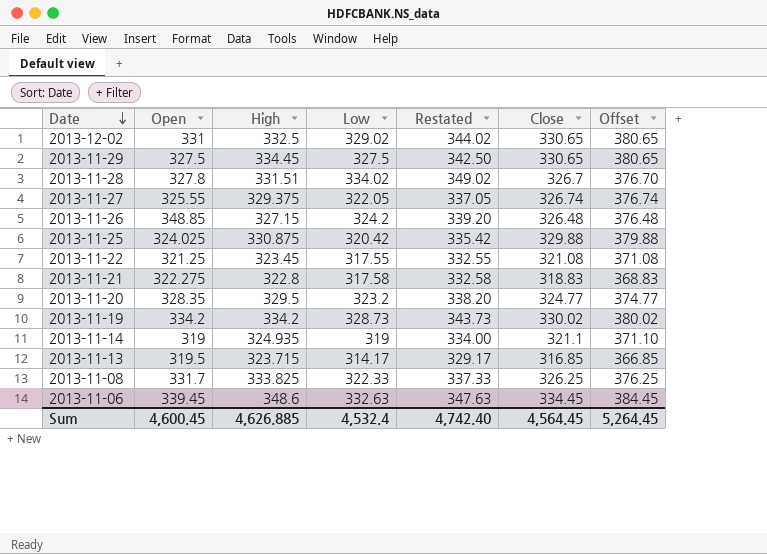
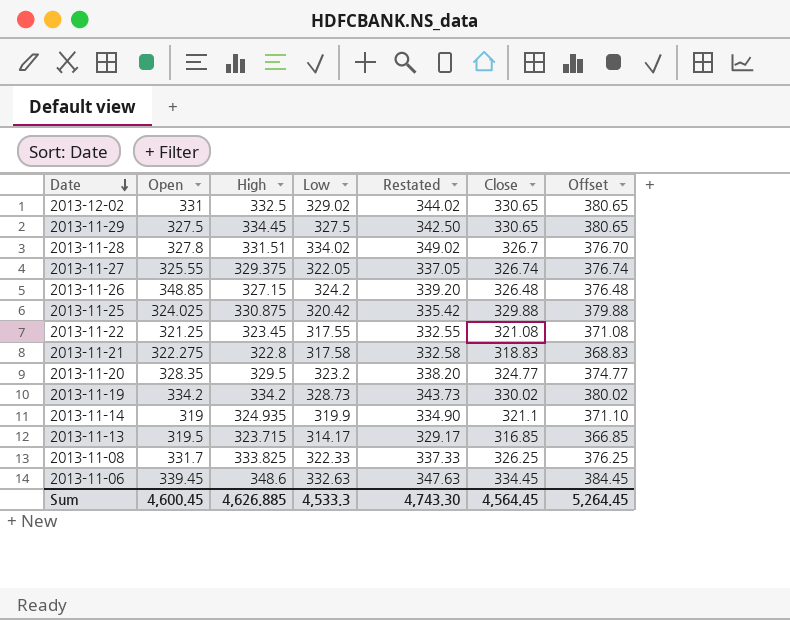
2013-11-14 | Low: 319 -> 319.9
2013-11-14 | Restated: 334.00 -> 334.90
Sum | Low: 4,532.4 -> 4,533.3
Sum | Restated: 4,742.40 -> 4,743.30

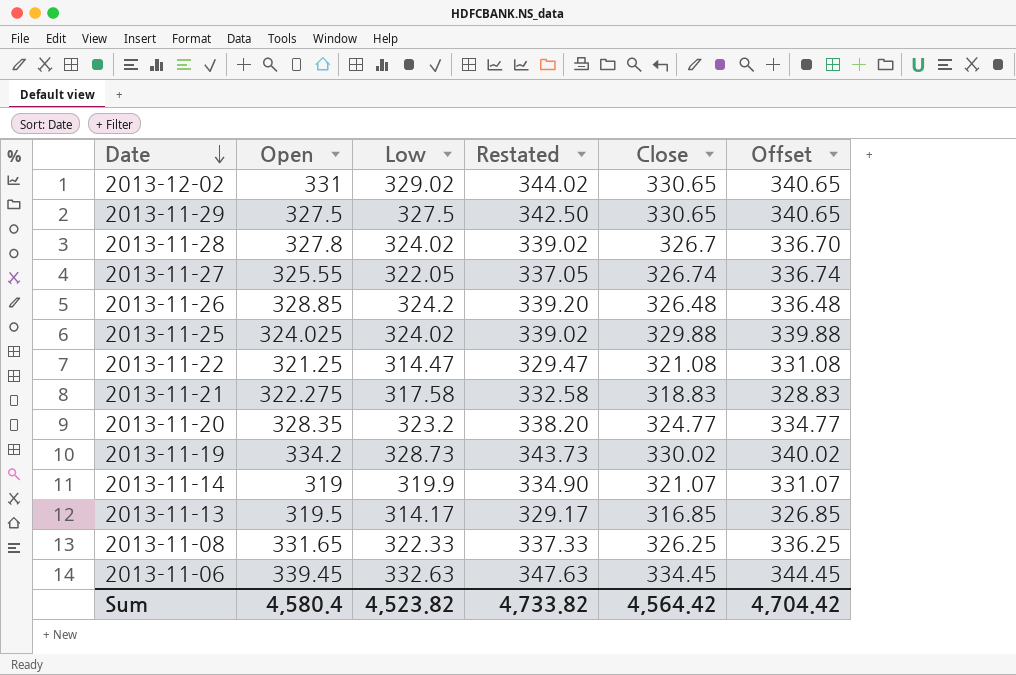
column High | position: 3 -> none
column Offset | formula: [Close] + 50 -> [Close] + 10
2013-11-28 | Low: 334.02 -> 324.02
2013-11-28 | Restated: 349.02 -> 339.02
2013-11-26 | Open: 348.85 -> 328.85
2013-11-25 | Low: 320.42 -> 324.02
2013-11-25 | Restated: 335.42 -> 339.02
2013-11-22 | Low: 317.55 -> 314.47
2013-11-22 | Restated: 332.55 -> 329.47
2013-11-14 | Close: 321.1 -> 321.07
2013-11-08 | Open: 331.7 -> 331.65
Sum | Open: 4,600.45 -> 4,580.4
Sum | Low: 4,533.3 -> 4,523.82
Sum | Restated: 4,743.30 -> 4,733.82
Sum | Close: 4,564.45 -> 4,564.42
Sum | Offset: 5,264.45 -> 4,704.42

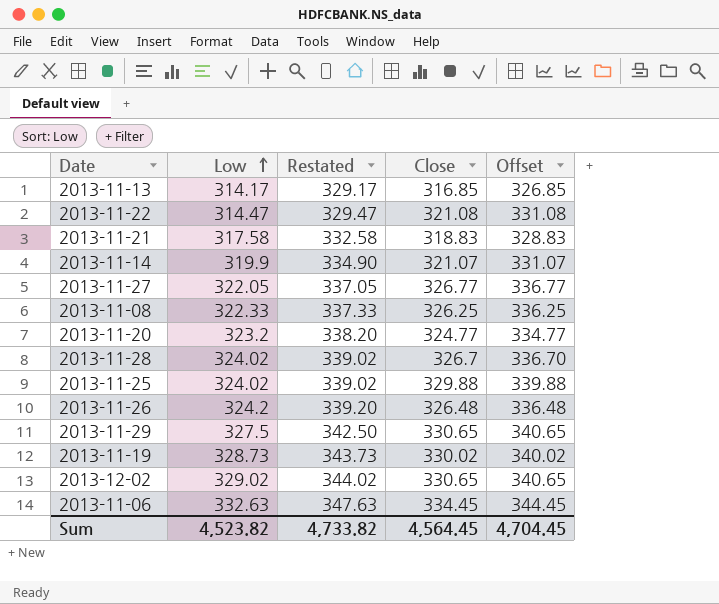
row order: Date descending -> Low ascending
column Open | position: 2 -> none
2013-11-27 | Close: 326.74 -> 326.77
2013-11-27 | Offset: 336.74 -> 336.77
Sum | Close: 4,564.42 -> 4,564.45
Sum | Offset: 4,704.42 -> 4,704.45

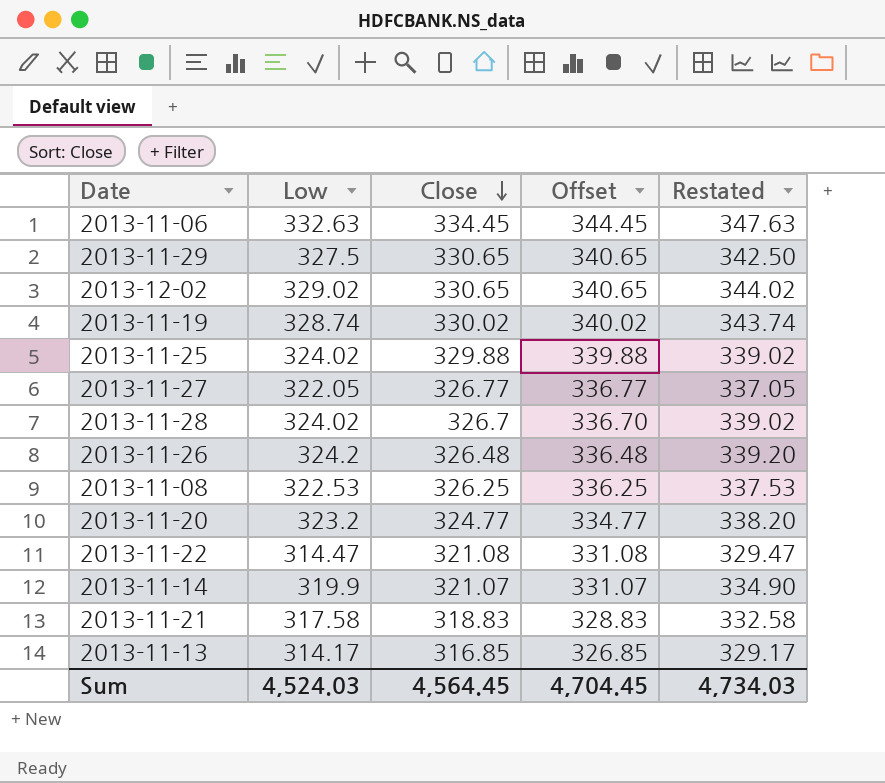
row order: Low ascending -> Close descending
column Restated | position: 3 -> 5
2013-11-19 | Low: 328.73 -> 328.74
2013-11-19 | Restated: 343.73 -> 343.74
2013-11-08 | Low: 322.33 -> 322.53
2013-11-08 | Restated: 337.33 -> 337.53
Sum | Low: 4,523.82 -> 4,524.03
Sum | Restated: 4,733.82 -> 4,734.03

